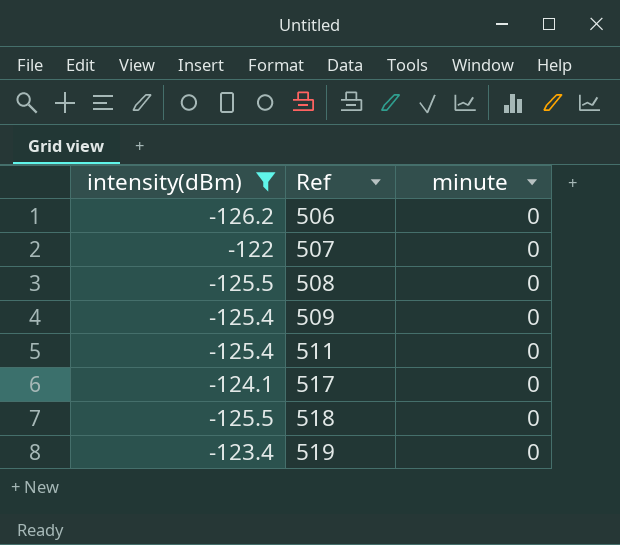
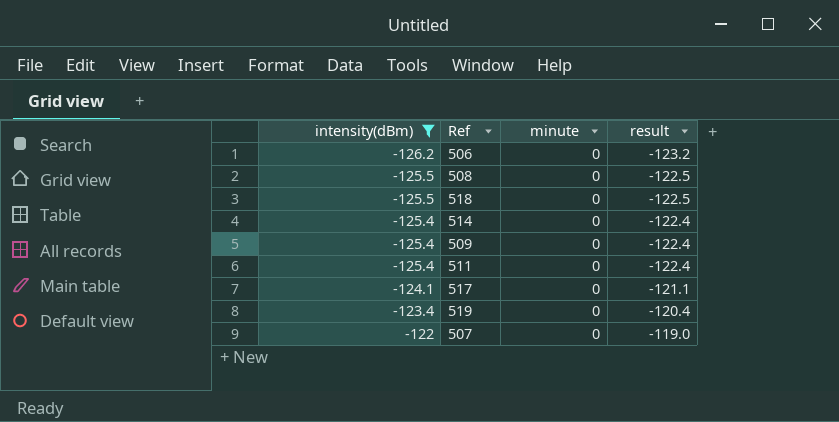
row order: Ref ascending -> intensity(dBm) ascending
column result | formula: none -> [intensity(dBm)] + 3
row 514: none -> -125.4 | 0 | -122.4

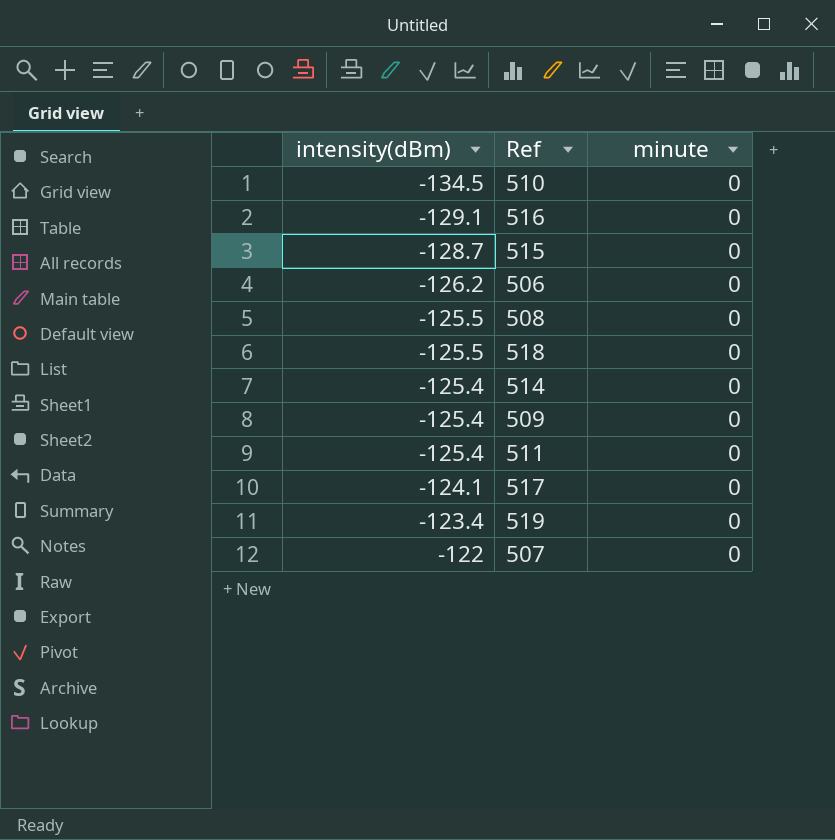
filter: intensity(dBm) >= -126.2 -> none
column result | formula: [intensity(dBm)] + 3 -> none

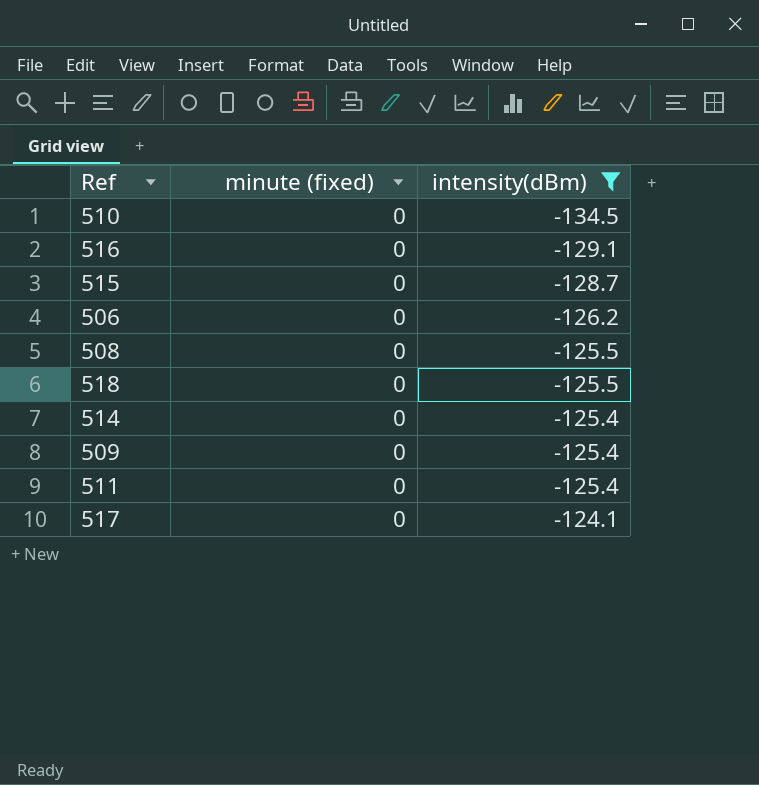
filter: none -> intensity(dBm) <= -124.1
column name: minute -> minute (fixed)
column intensity(dBm) | position: 1 -> 3

